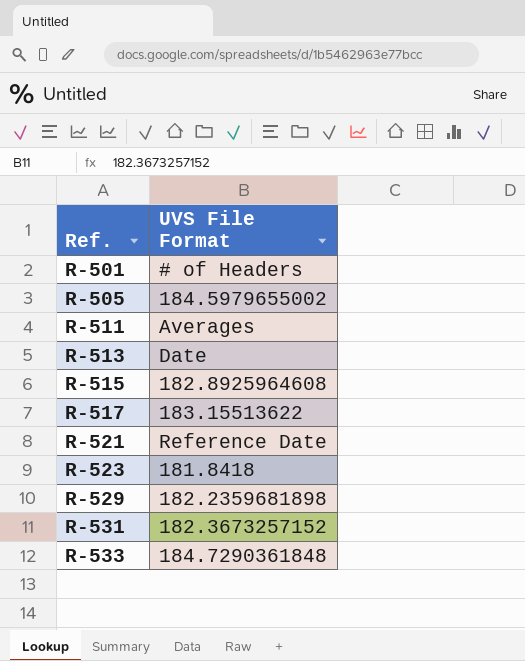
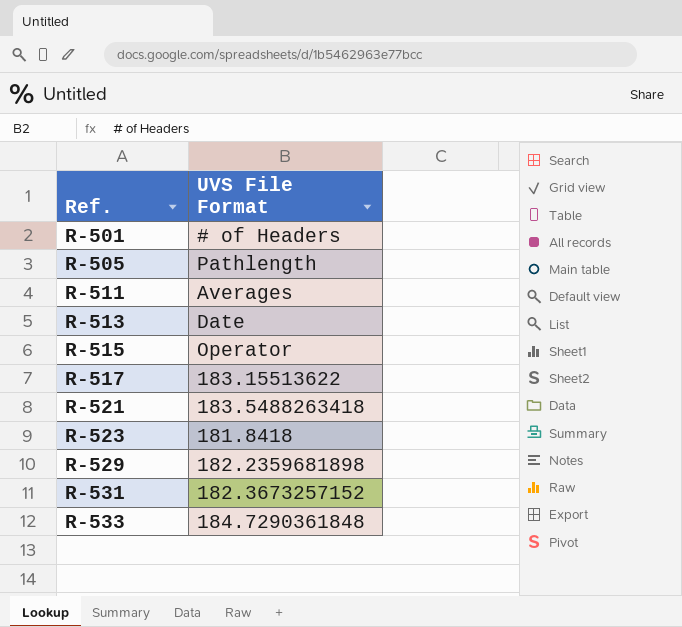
R-505 | UVS File Format: 184.5979655002 -> Pathlength
R-515 | UVS File Format: 182.8925964608 -> Operator
R-521 | UVS File Format: Reference Date -> 183.5488263418

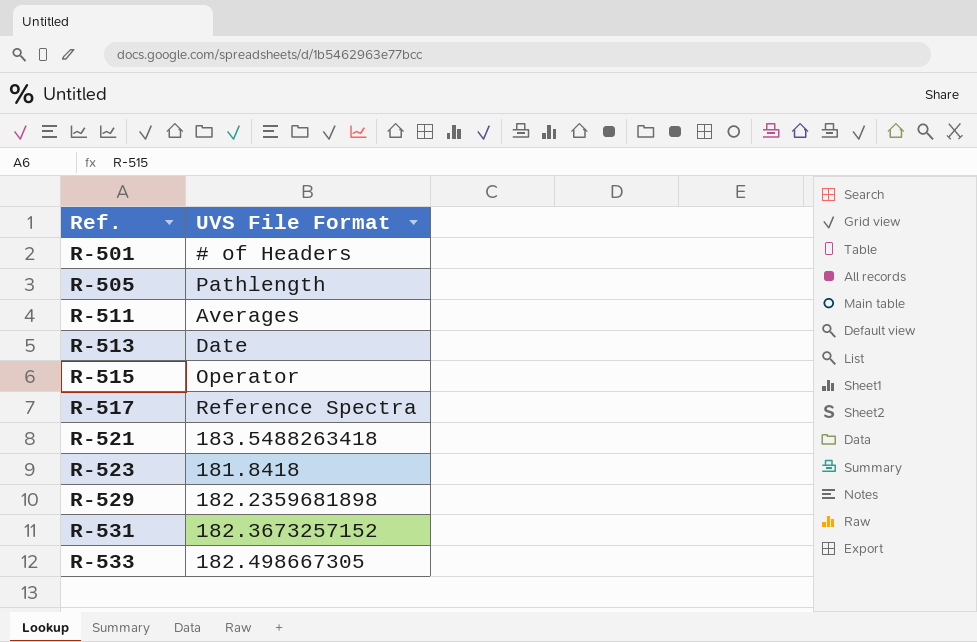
R-517 | UVS File Format: 183.15513622 -> Reference Spectra
R-533 | UVS File Format: 184.7290361848 -> 182.498667305

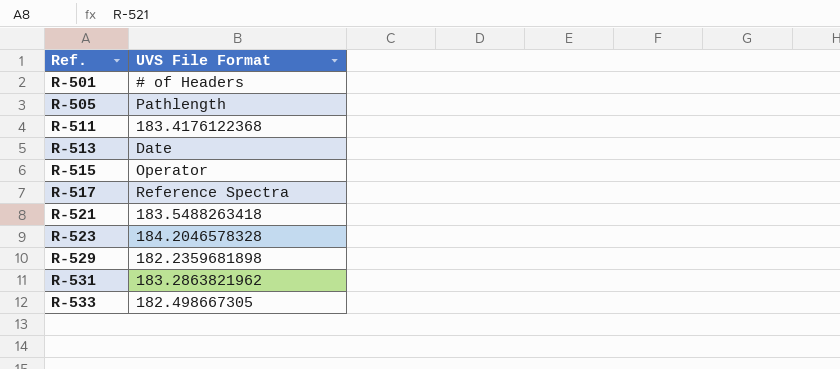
R-511 | UVS File Format: Averages -> 183.4176122368
R-523 | UVS File Format: 181.8418 -> 184.2046578328
R-531 | UVS File Format: 182.3673257152 -> 183.2863821962

